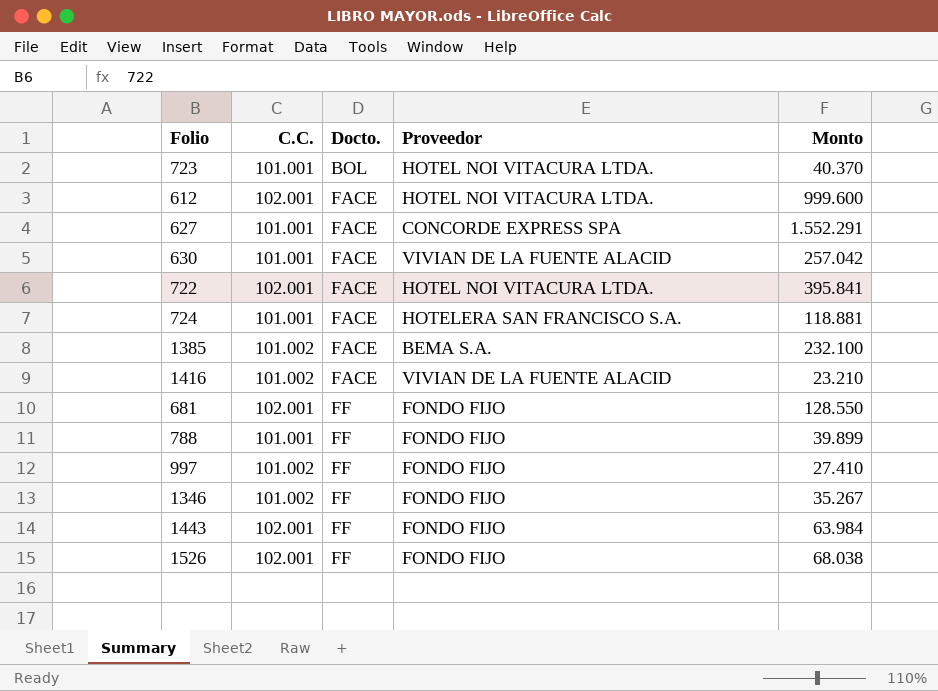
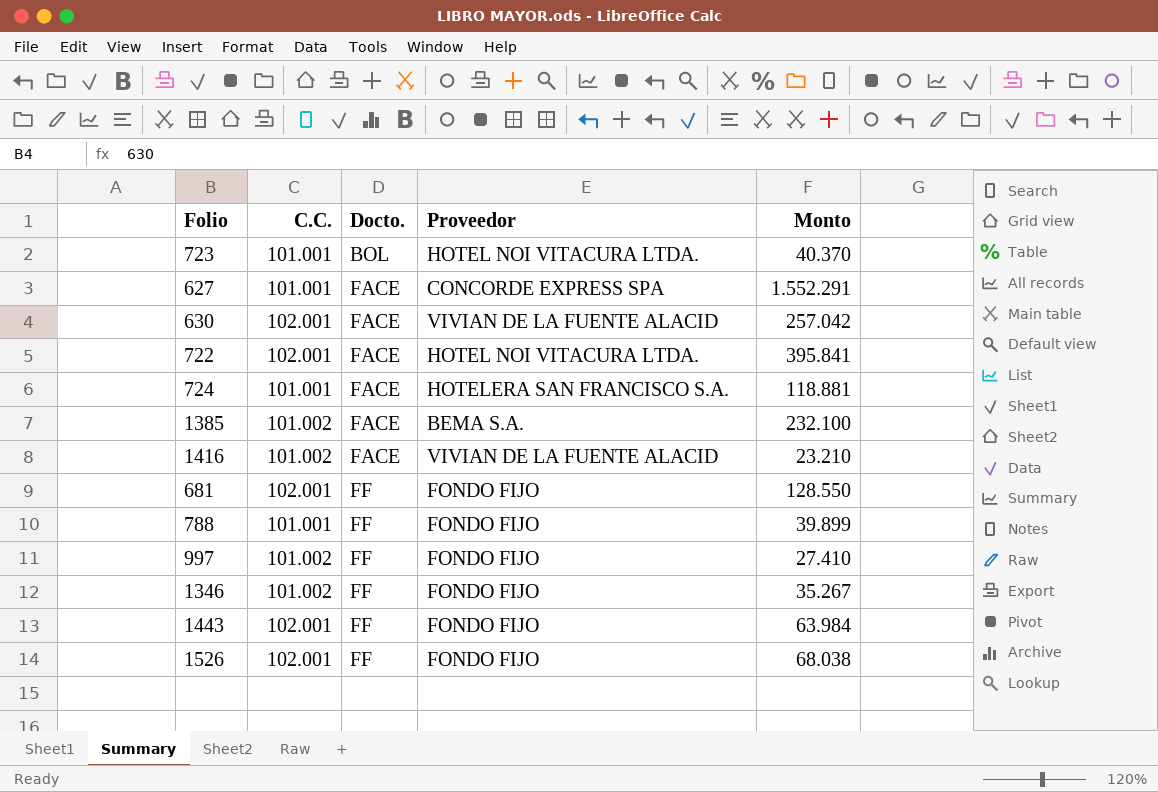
row 612: 102.001 | FACE | HOTEL NOI VITACURA LTDA. | 999.600 -> none
630 | C.C.: 101.001 -> 102.001

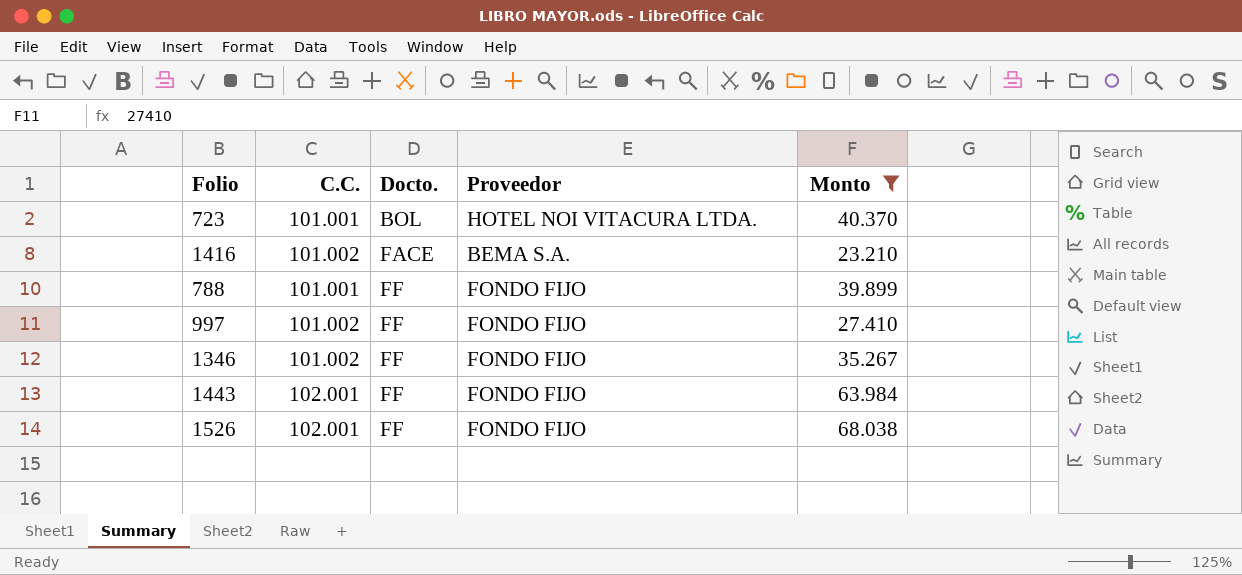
filter: none -> Monto <= 68.038
1416 | Proveedor: VIVIAN DE LA FUENTE ALACID -> BEMA S.A.

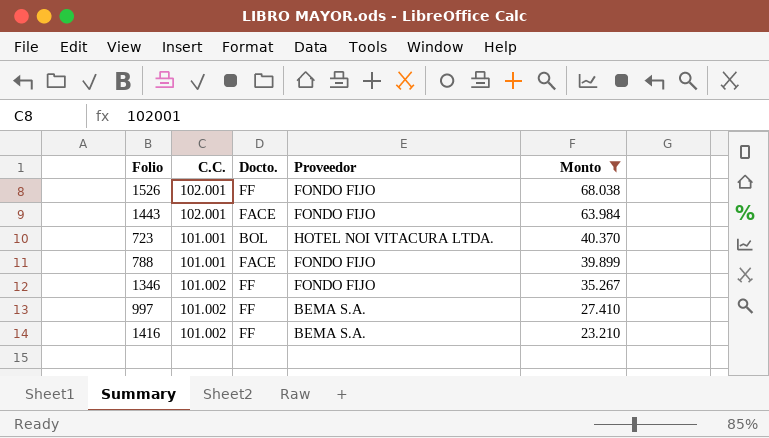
row order: Docto. ascending -> Monto descending
1443 | Docto.: FF -> FACE
788 | Docto.: FF -> FACE
997 | Proveedor: FONDO FIJO -> BEMA S.A.
1416 | Docto.: FACE -> FF

